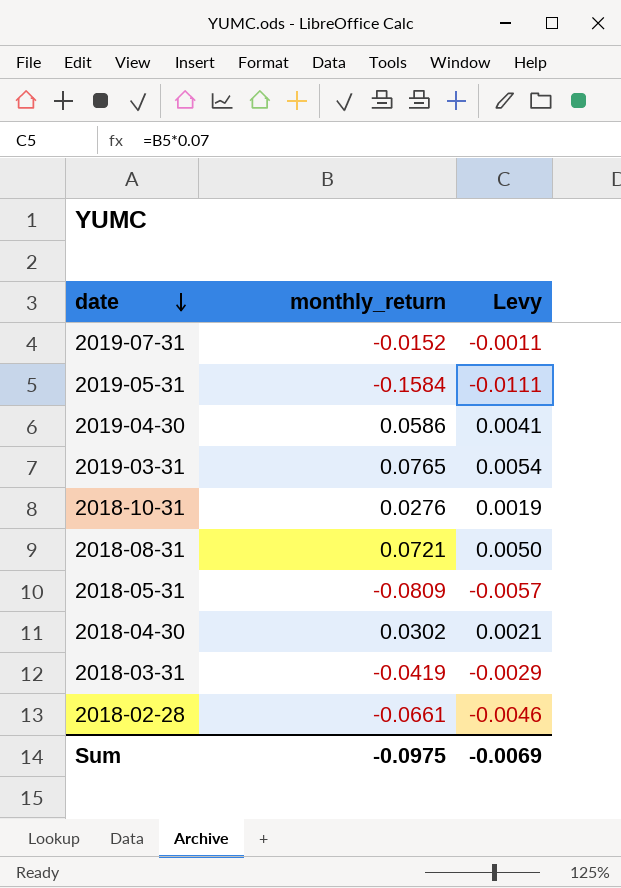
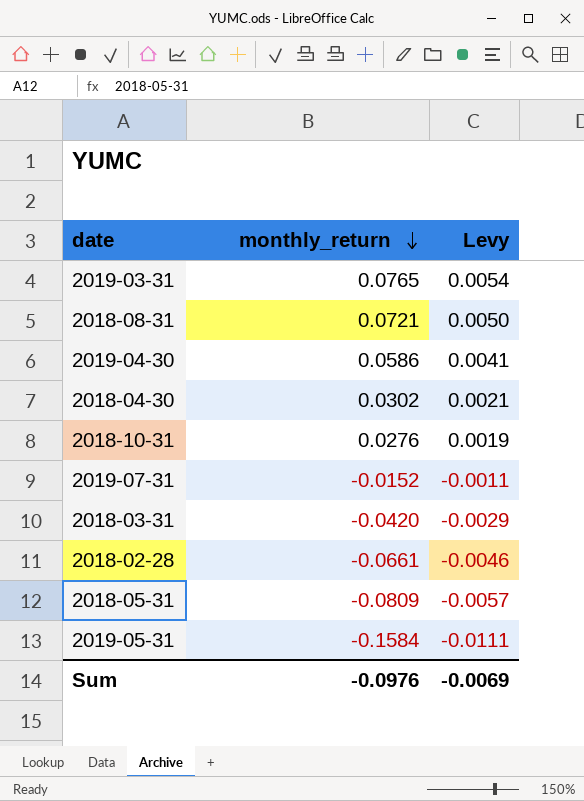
row order: date descending -> monthly_return descending
2018-03-31 | monthly_return: -0.0419 -> -0.0420
Sum | monthly_return: -0.0975 -> -0.0976

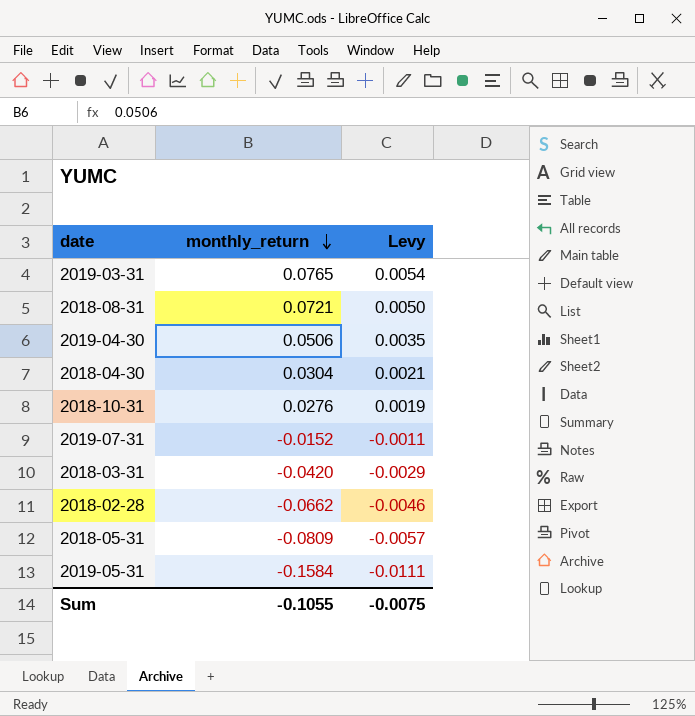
2019-04-30 | monthly_return: 0.0586 -> 0.0506
2019-04-30 | Levy: 0.0041 -> 0.0035
2018-04-30 | monthly_return: 0.0302 -> 0.0304
2018-02-28 | monthly_return: -0.0661 -> -0.0662
Sum | monthly_return: -0.0976 -> -0.1055
Sum | Levy: -0.0069 -> -0.0075

